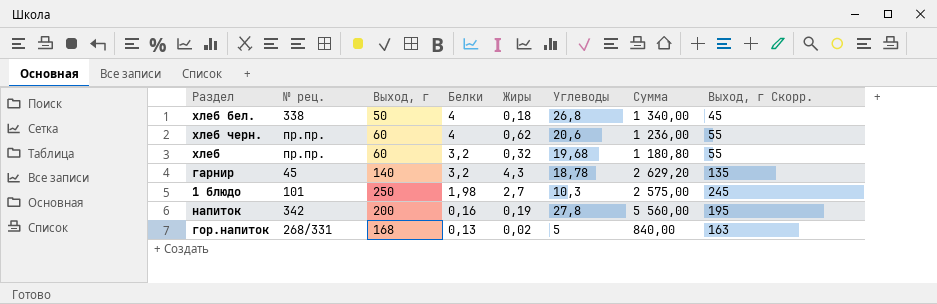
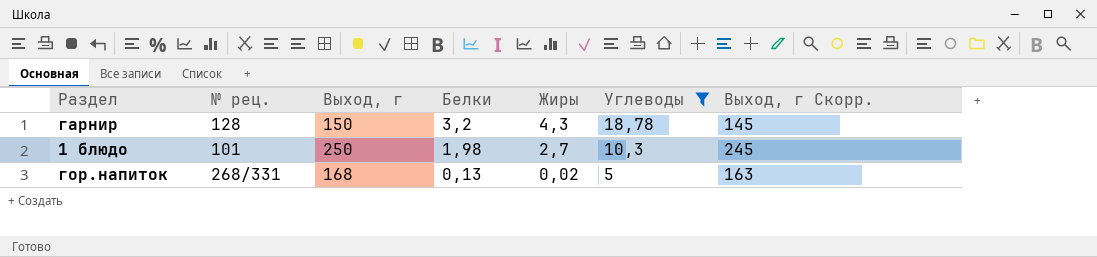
filter: none -> Углеводы <= 18,78
column Сумма | formula: [Выход, г] * [Углеводы] -> none
гарнир | № рец.: 45 -> 128
гарнир | Выход, г: 140 -> 150
гарнир | Выход, г Скорр.: 135 -> 145

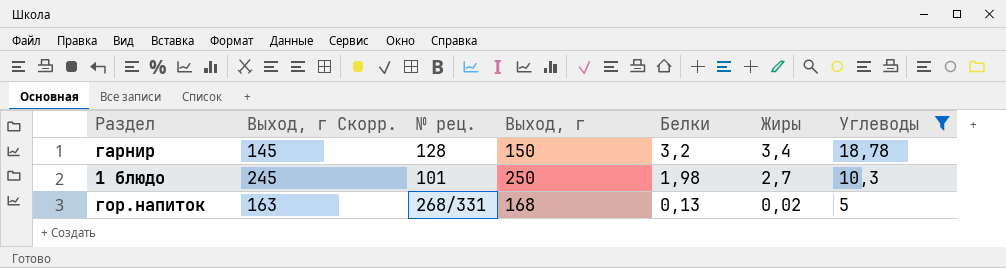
column Выход, г Скорр. | position: 7 -> 2
гарнир | Жиры: 4,3 -> 3,4

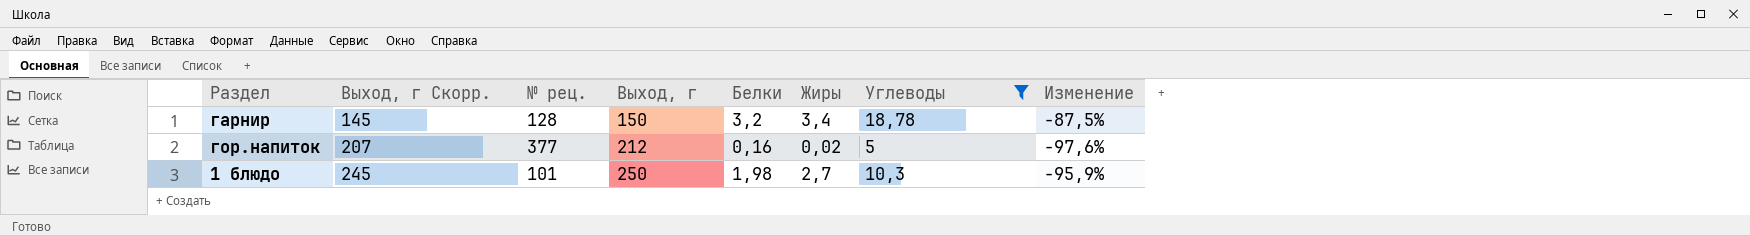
row order: Белки descending -> Выход, г Скорр. ascending
column Изменение | formula: none -> ([Углеводы] - [Выход, г]) / [Выход, г]
гор.напиток | Выход, г Скорр.: 163 -> 207
гор.напиток | № рец.: 268/331 -> 377
гор.напиток | Выход, г: 168 -> 212
гор.напиток | Белки: 0,13 -> 0,16

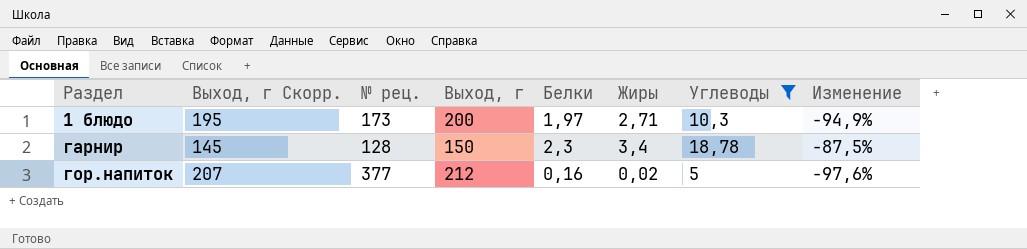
row order: Выход, г Скорр. ascending -> Раздел ascending
1 блюдо | Выход, г Скорр.: 245 -> 195
1 блюдо | № рец.: 101 -> 173
1 блюдо | Выход, г: 250 -> 200
1 блюдо | Белки: 1,98 -> 1,97
1 блюдо | Жиры: 2,7 -> 2,71
1 блюдо | Изменение: -95,9% -> -94,9%
гарнир | Белки: 3,2 -> 2,3

